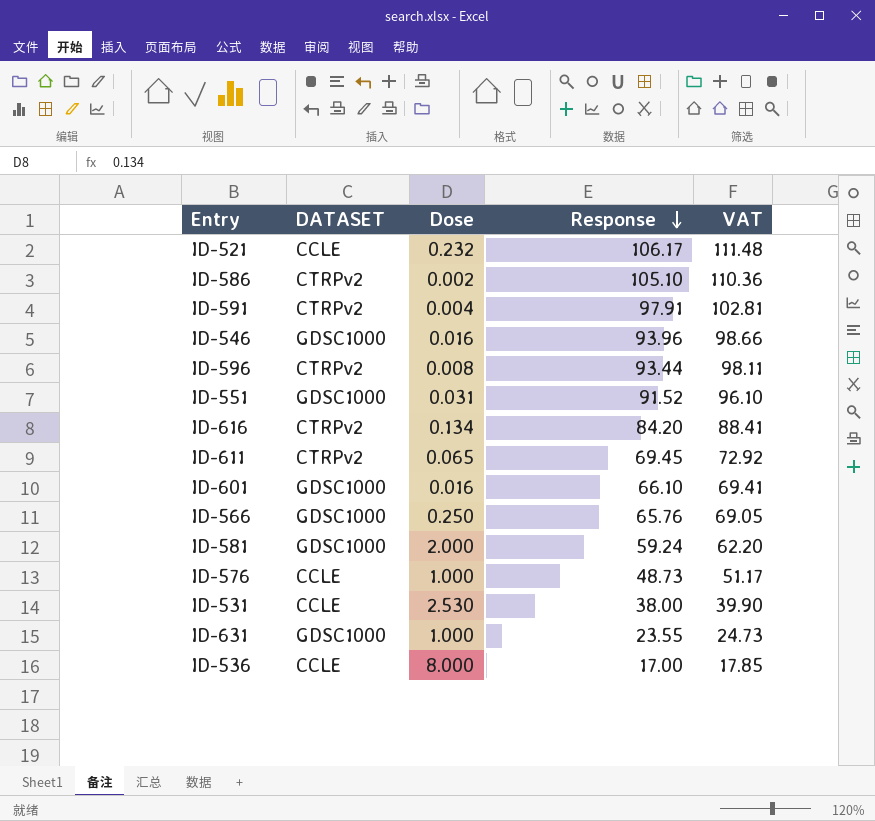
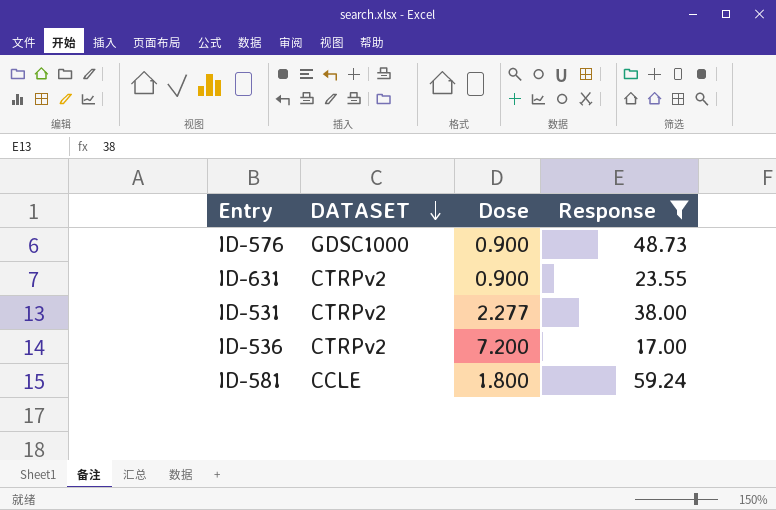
filter: none -> Response <= 59.24
row order: Response descending -> DATASET descending
column VAT | formula: [Response] * 1.05 -> none
ID-576 | DATASET: CCLE -> GDSC1000
ID-576 | Dose: 1.000 -> 0.900
ID-631 | DATASET: GDSC1000 -> CTRPv2
ID-631 | Dose: 1.000 -> 0.900
ID-531 | DATASET: CCLE -> CTRPv2
ID-531 | Dose: 2.530 -> 2.277
ID-536 | DATASET: CCLE -> CTRPv2
ID-536 | Dose: 8.000 -> 7.200
ID-581 | DATASET: GDSC1000 -> CCLE
ID-581 | Dose: 2.000 -> 1.800

